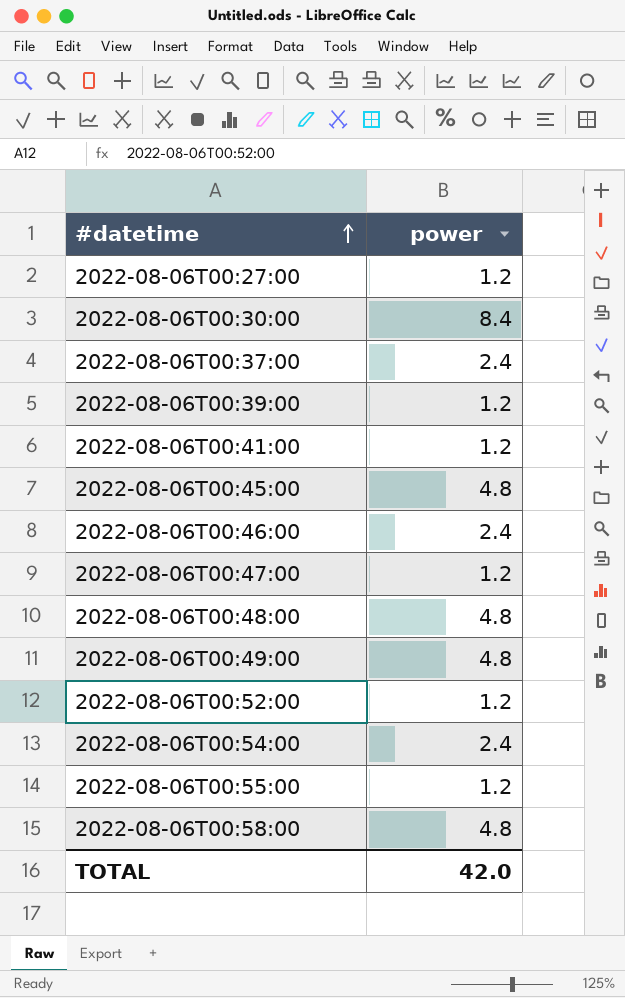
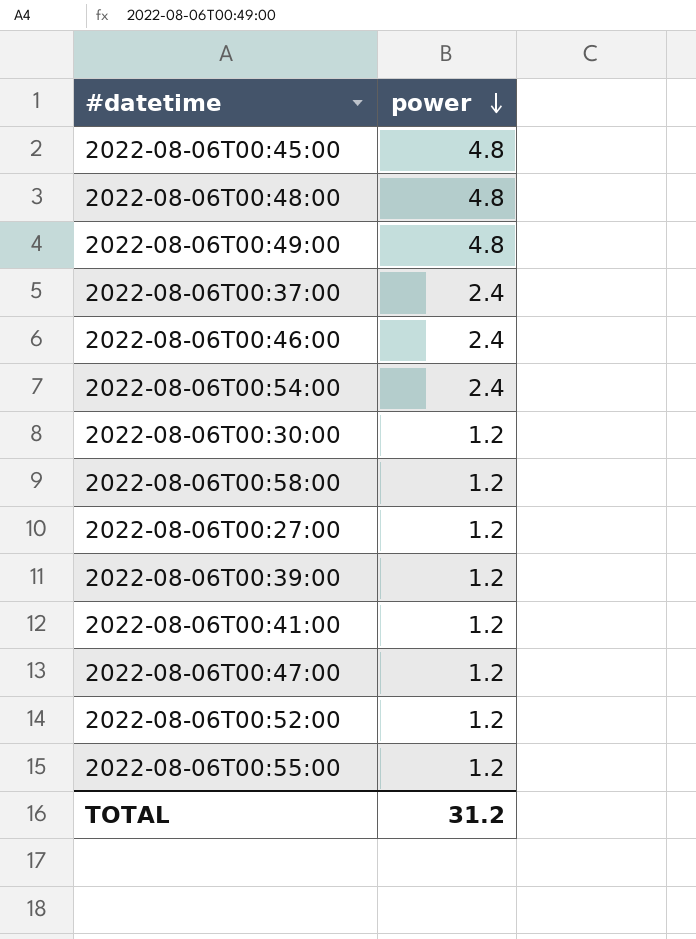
row order: #datetime ascending -> power descending
2022-08-06T00:30:00 | power: 8.4 -> 1.2
2022-08-06T00:58:00 | power: 4.8 -> 1.2
TOTAL | power: 42.0 -> 31.2

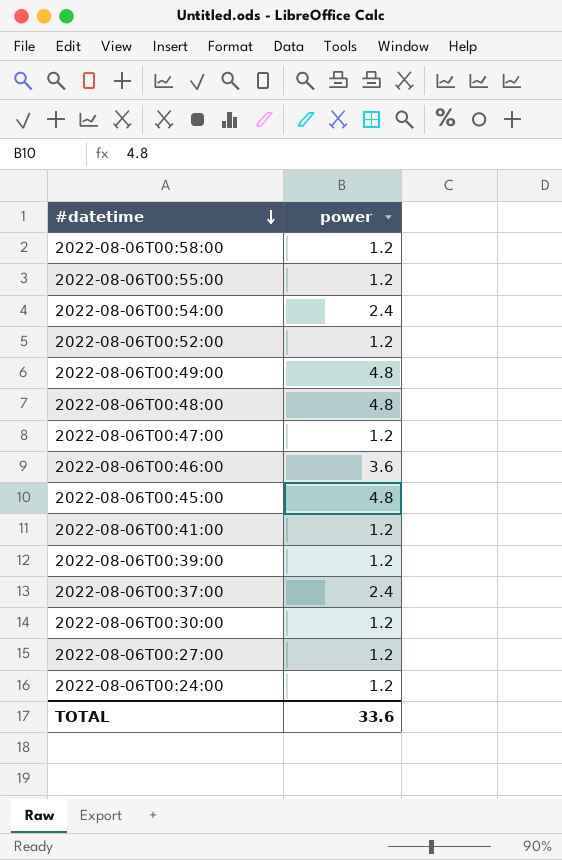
row order: power descending -> #datetime descending
2022-08-06T00:46:00 | power: 2.4 -> 3.6
row 2022-08-06T00:24:00: none -> 1.2
TOTAL | power: 31.2 -> 33.6

